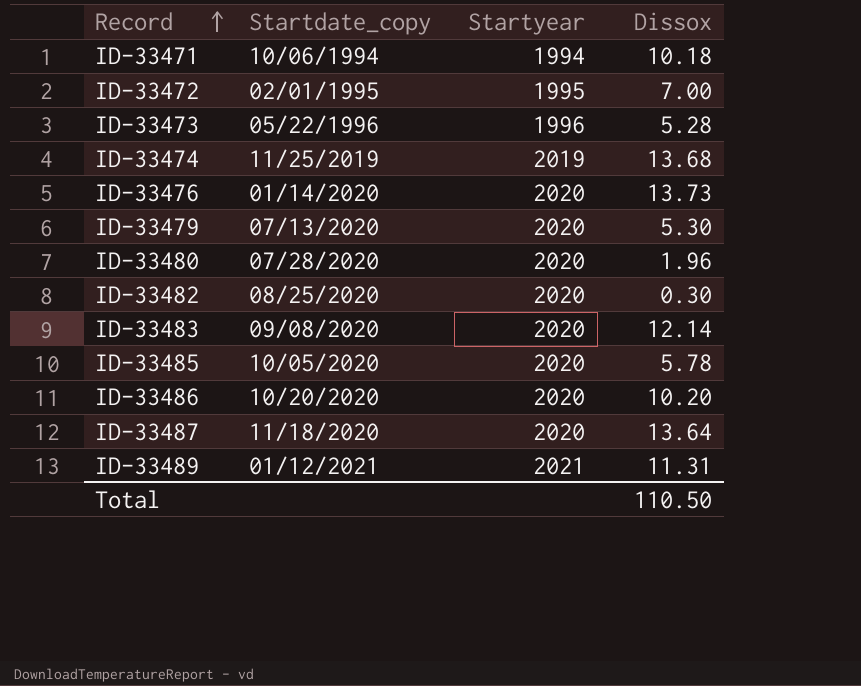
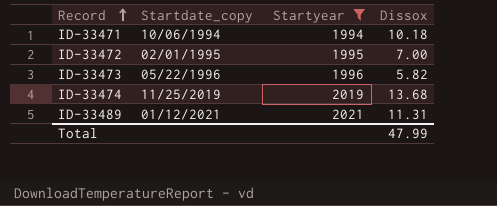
filter: none -> Startyear != 2020
ID-33473 | Dissox: 5.28 -> 5.82
Total | Dissox: 110.50 -> 47.99

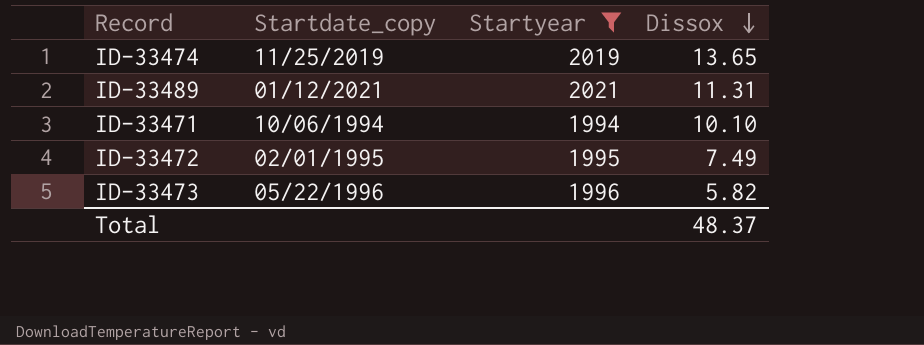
row order: Record ascending -> Dissox descending
ID-33474 | Dissox: 13.68 -> 13.65
ID-33471 | Dissox: 10.18 -> 10.10
ID-33472 | Dissox: 7.00 -> 7.49
Total | Dissox: 47.99 -> 48.37

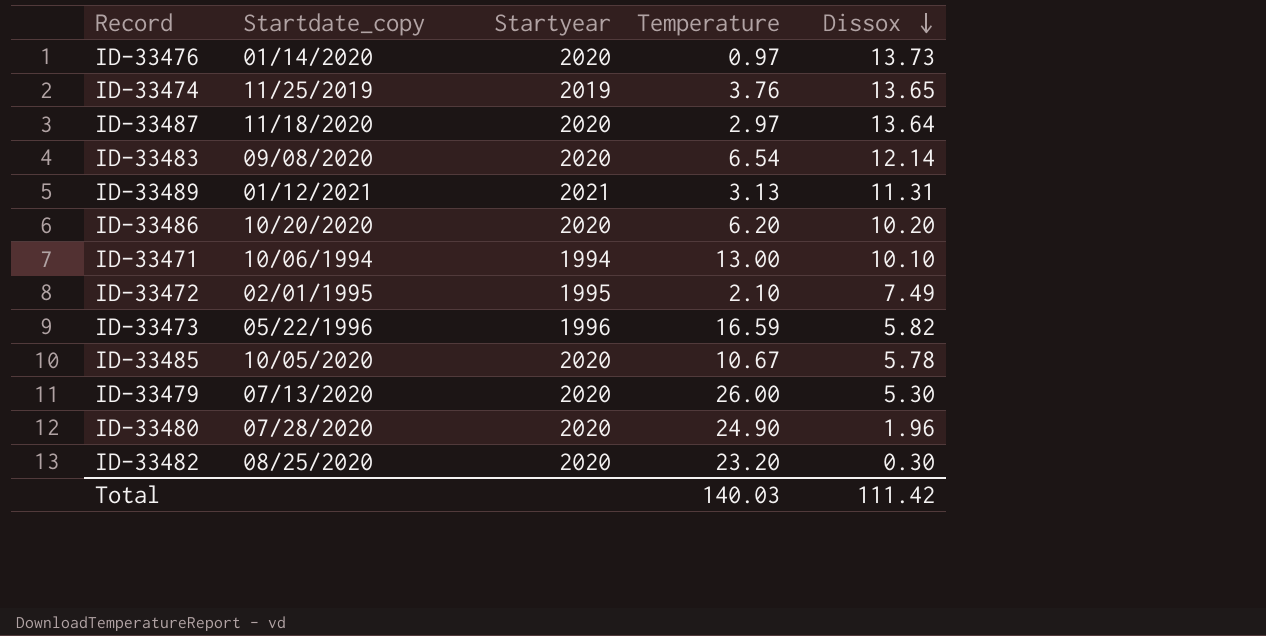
filter: Startyear != 2020 -> none
column Temperature | position: none -> 4
Total | Dissox: 48.37 -> 111.42

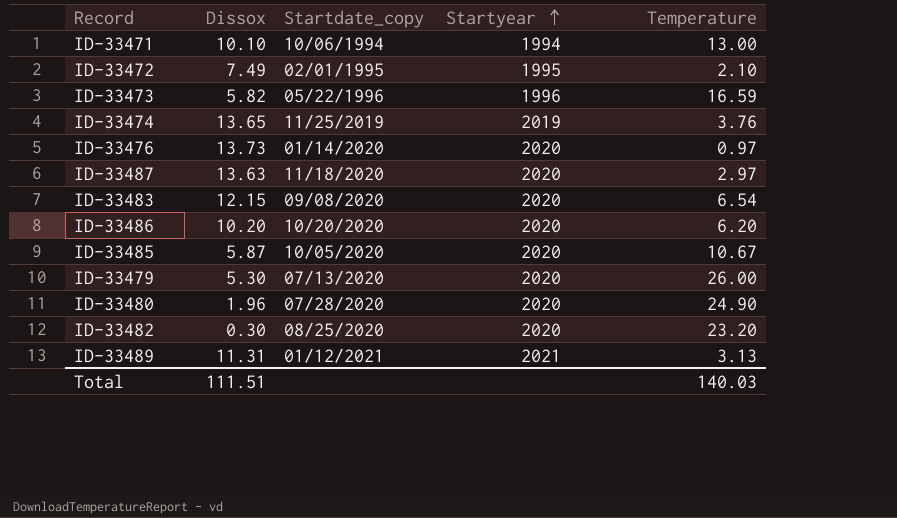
row order: Dissox descending -> Startyear ascending
column Dissox | position: 5 -> 2
ID-33487 | Dissox: 13.64 -> 13.63
ID-33483 | Dissox: 12.14 -> 12.15
ID-33485 | Dissox: 5.78 -> 5.87
Total | Dissox: 111.42 -> 111.51

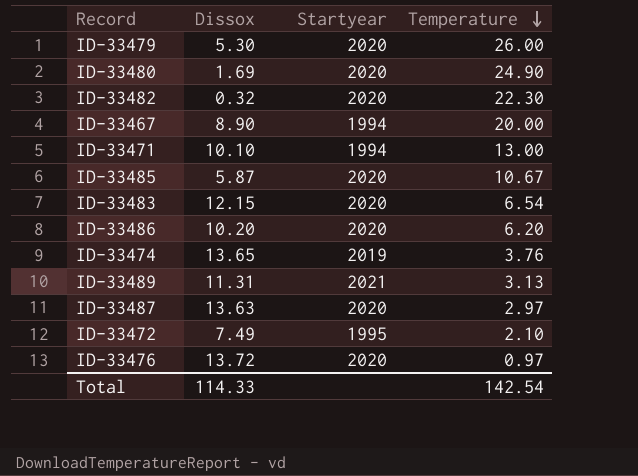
row order: Startyear ascending -> Temperature descending
column Startdate_copy | position: 3 -> none
row ID-33473: 5.82 | 05/22/1996 | 1996 | 16.59 -> none
ID-33480 | Dissox: 1.96 -> 1.69
ID-33482 | Dissox: 0.30 -> 0.32
ID-33482 | Temperature: 23.20 -> 22.30
row ID-33467: none -> 8.90 | 1994 | 20.00
ID-33476 | Dissox: 13.73 -> 13.72
Total | Dissox: 111.51 -> 114.33
Total | Temperature: 140.03 -> 142.54

